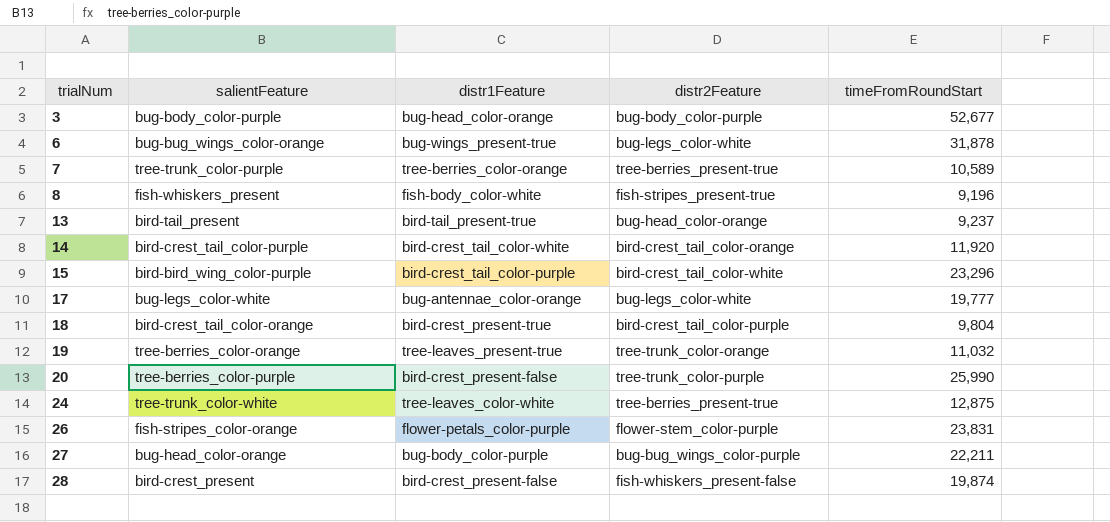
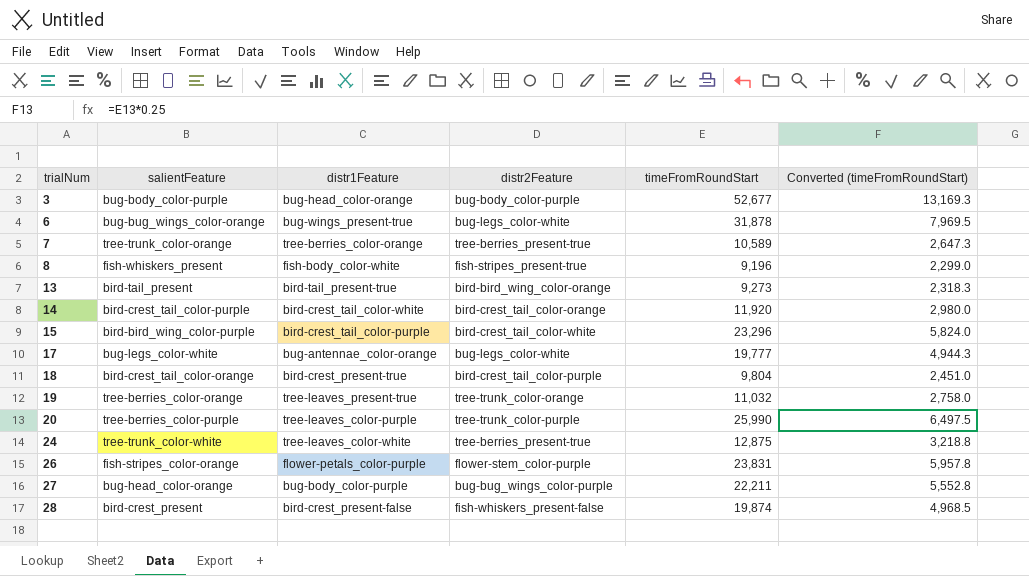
column Converted (timeFromRoundStart) | formula: none -> [timeFromRoundStart] * 0.25
7 | salientFeature: tree-trunk_color-purple -> tree-trunk_color-orange
13 | distr2Feature: bug-head_color-orange -> bird-bird_wing_color-orange
13 | timeFromRoundStart: 9,237 -> 9,273
20 | distr1Feature: bird-crest_present-false -> tree-leaves_color-purple

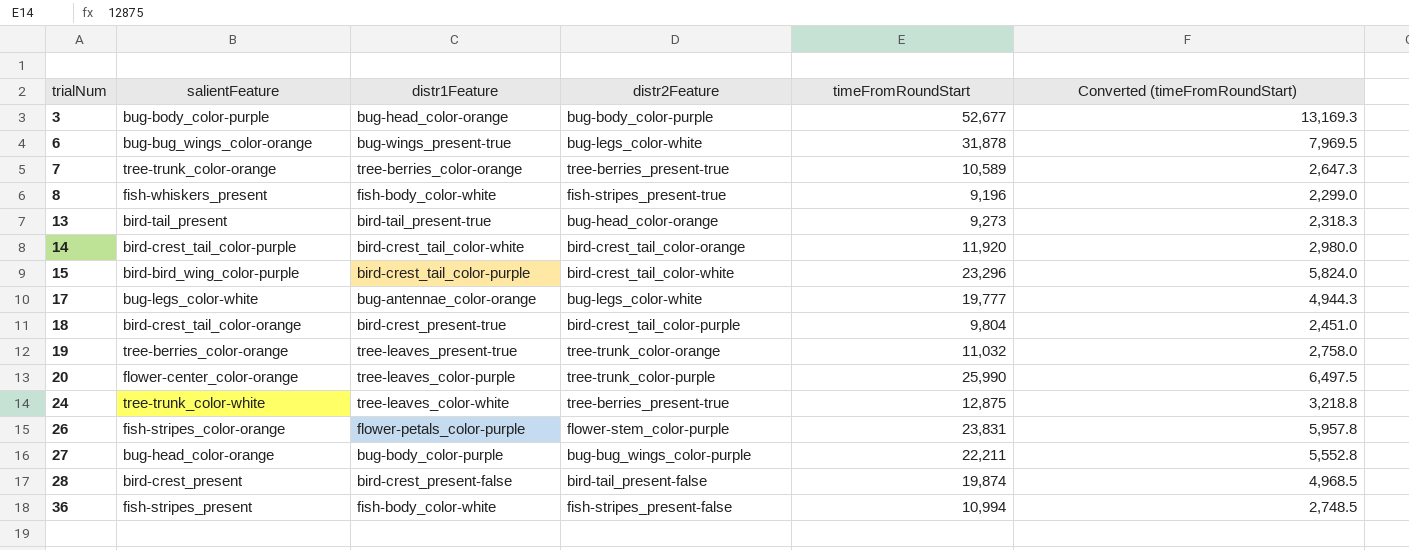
13 | distr2Feature: bird-bird_wing_color-orange -> bug-head_color-orange
20 | salientFeature: tree-berries_color-purple -> flower-center_color-orange
28 | distr2Feature: fish-whiskers_present-false -> bird-tail_present-false
row 36: none -> fish-stripes_present | fish-body_color-white | fish-stripes_present-false | 10,994 | 2,748.5

